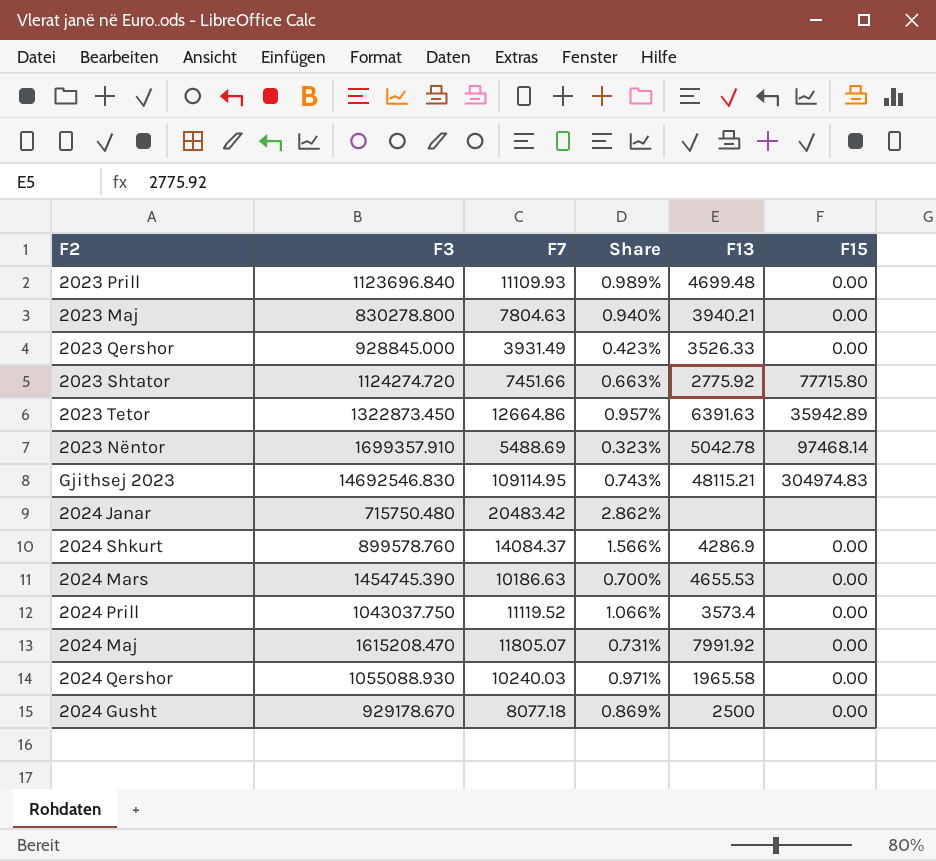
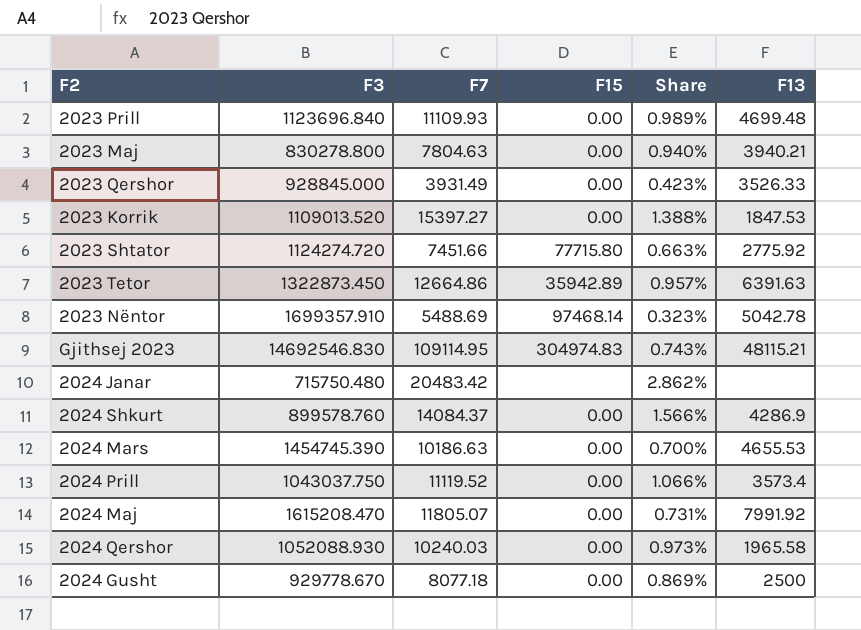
column F15 | position: 6 -> 4
row 2023 Korrik: none -> 1109013.520 | 15397.27 | 0.00 | 1.388% | 1847.53
2024 Qershor | F3: 1055088.930 -> 1052088.930
2024 Qershor | Share: 0.971% -> 0.973%
2024 Gusht | F3: 929178.670 -> 929778.670

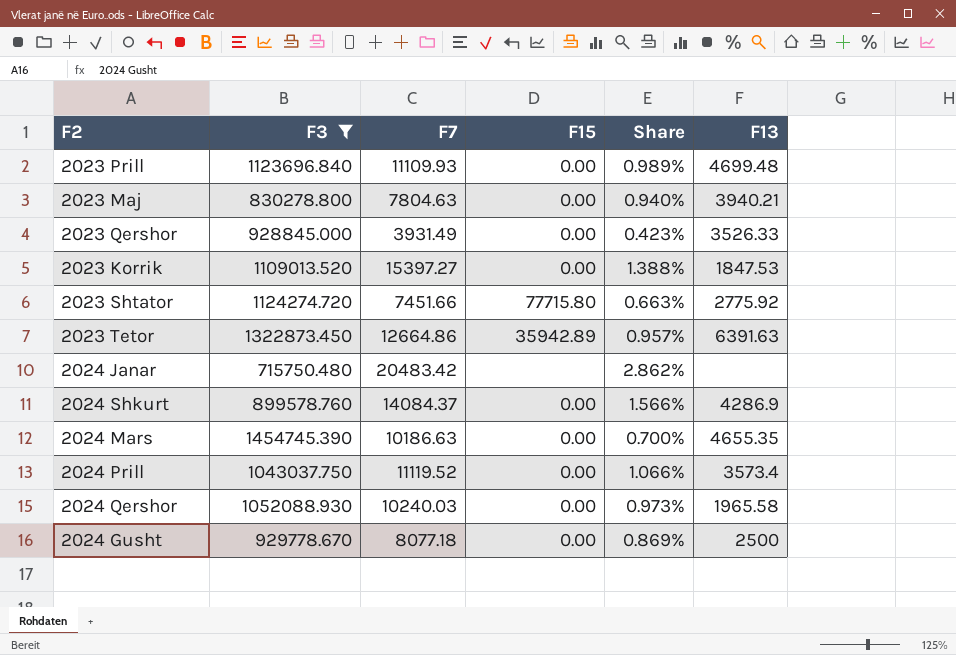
filter: none -> F3 <= 1454745.390
2024 Mars | F13: 4655.53 -> 4655.35

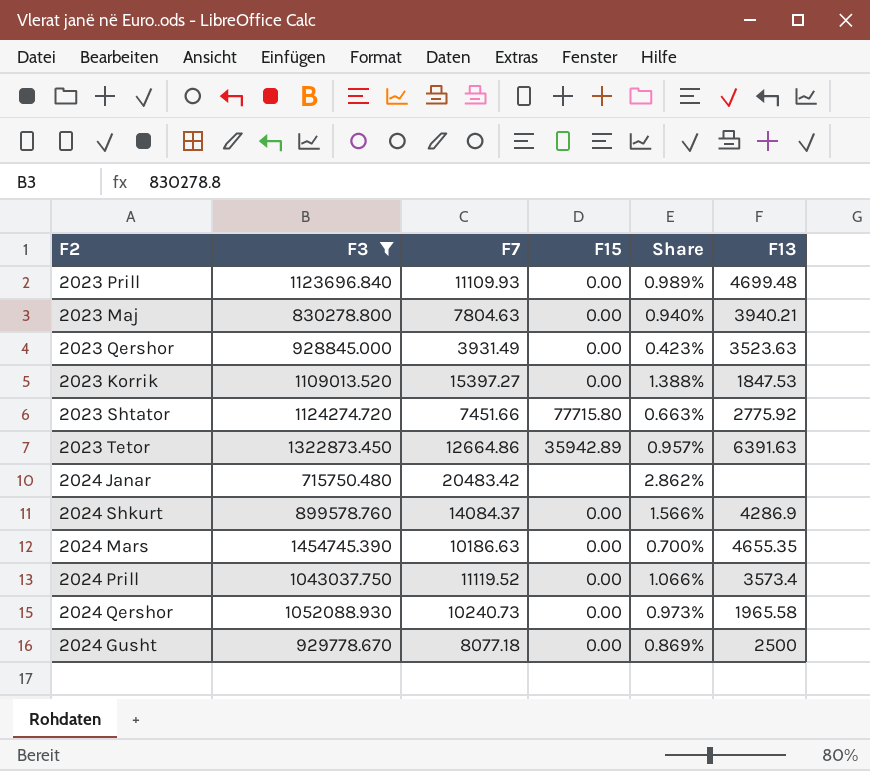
2023 Qershor | F13: 3526.33 -> 3523.63
2024 Qershor | F7: 10240.03 -> 10240.73

